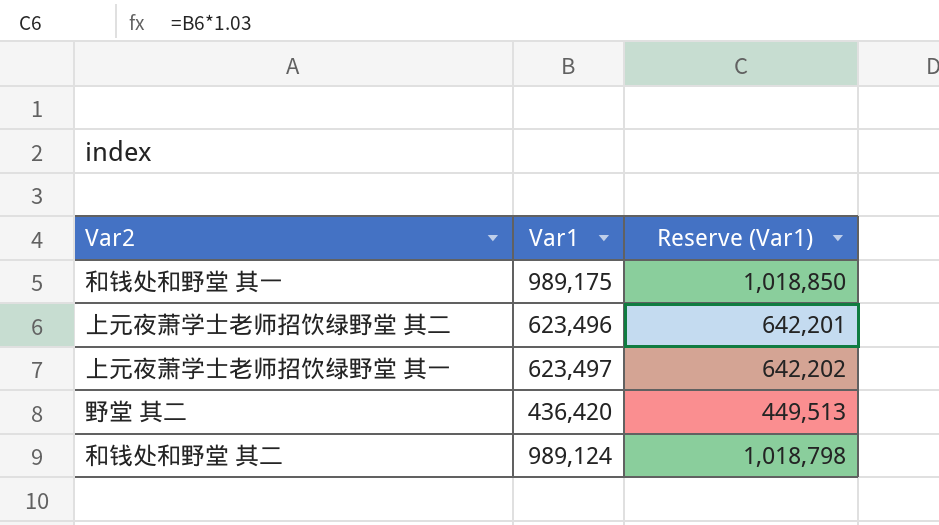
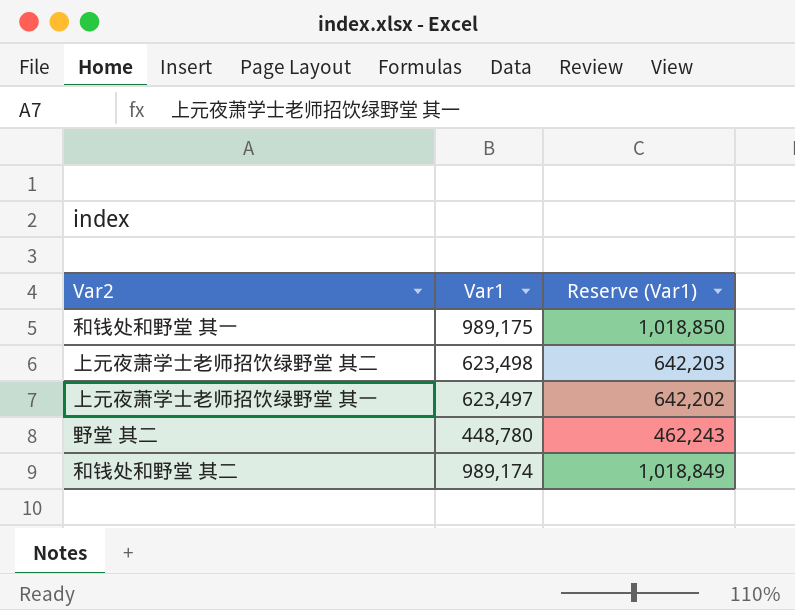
上元夜萧学士老师招饮绿野堂 其二 | Var1: 623,496 -> 623,498
上元夜萧学士老师招饮绿野堂 其二 | Reserve (Var1): 642,201 -> 642,203
野堂 其二 | Var1: 436,420 -> 448,780
野堂 其二 | Reserve (Var1): 449,513 -> 462,243
和钱处和野堂 其二 | Var1: 989,124 -> 989,174
和钱处和野堂 其二 | Reserve (Var1): 1,018,798 -> 1,018,849

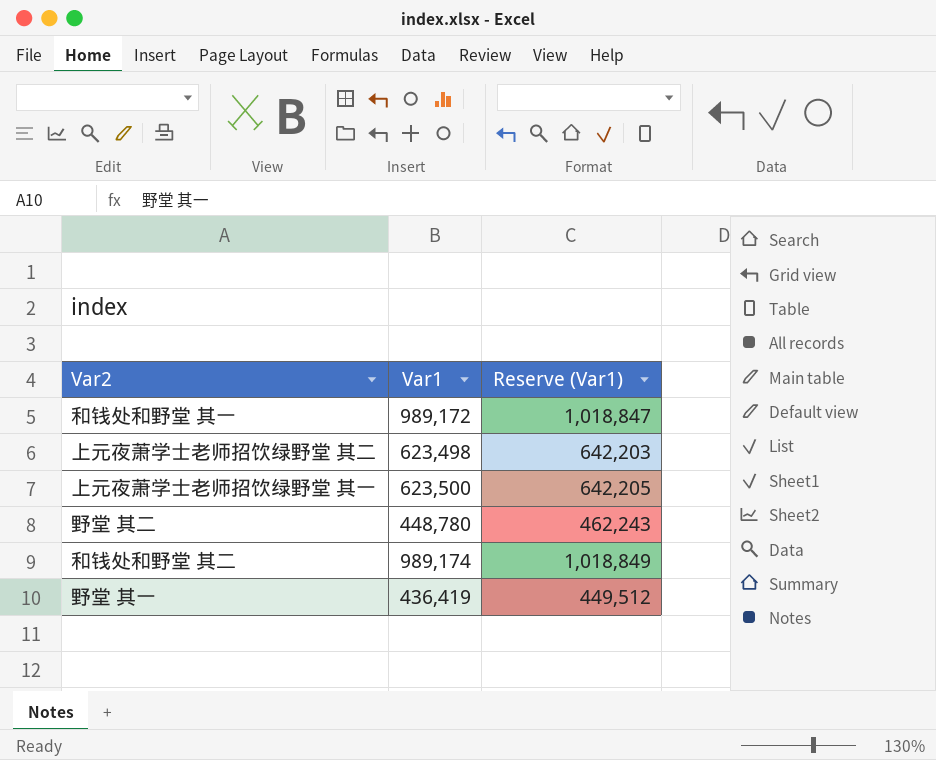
和钱处和野堂 其一 | Var1: 989,175 -> 989,172
和钱处和野堂 其一 | Reserve (Var1): 1,018,850 -> 1,018,847
上元夜萧学士老师招饮绿野堂 其一 | Var1: 623,497 -> 623,500
上元夜萧学士老师招饮绿野堂 其一 | Reserve (Var1): 642,202 -> 642,205
row 野堂 其一: none -> 436,419 | 449,512

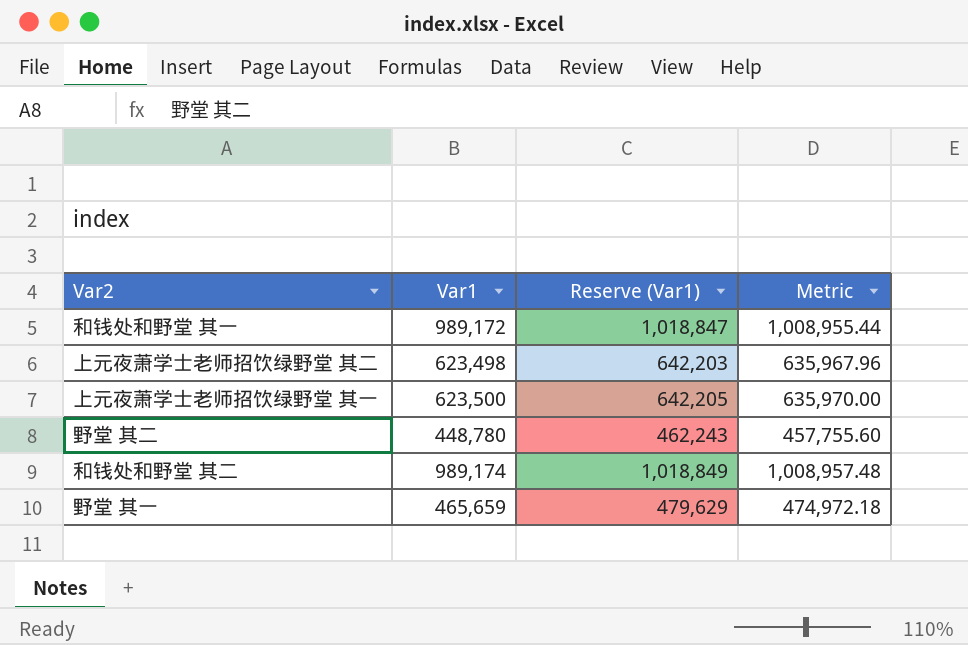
column Metric | formula: none -> [Var1] * 1.02
野堂 其一 | Var1: 436,419 -> 465,659
野堂 其一 | Reserve (Var1): 449,512 -> 479,629

